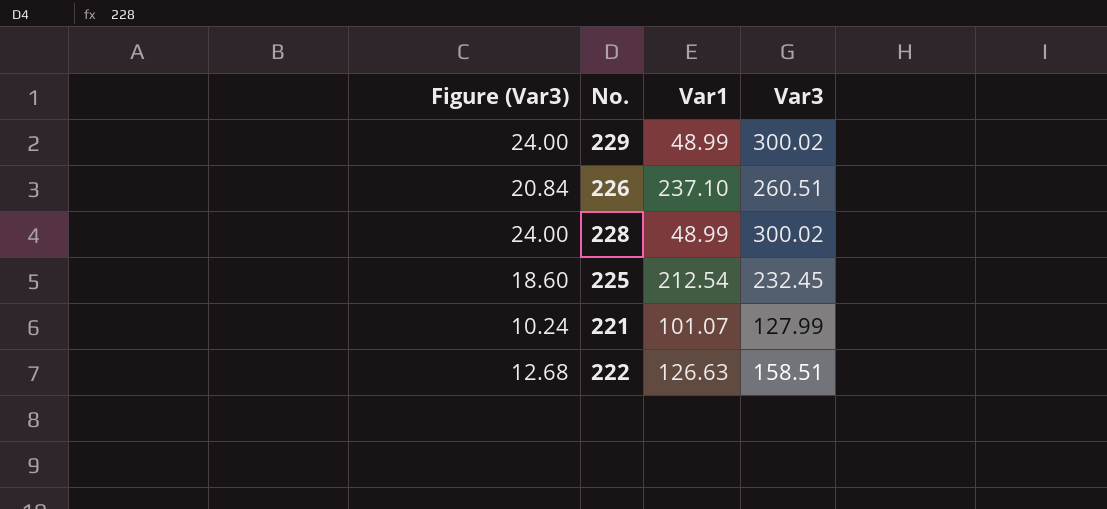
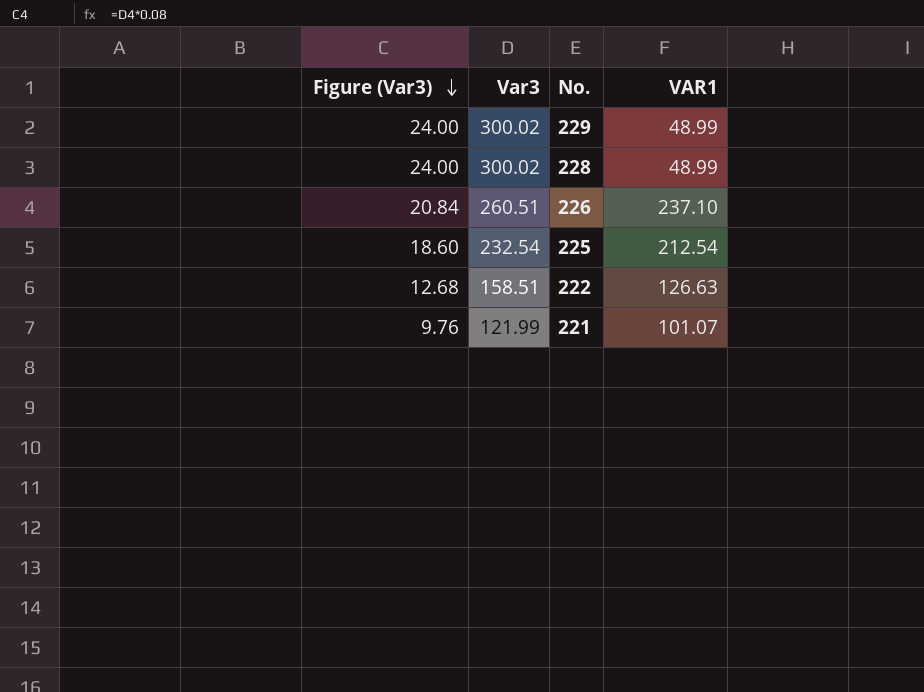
row order: none -> Figure (Var3) descending
column Var3 | position: 4 -> 2
column name: Var1 -> VAR1
225 | Var3: 232.45 -> 232.54
221 | Figure (Var3): 10.24 -> 9.76
221 | Var3: 127.99 -> 121.99

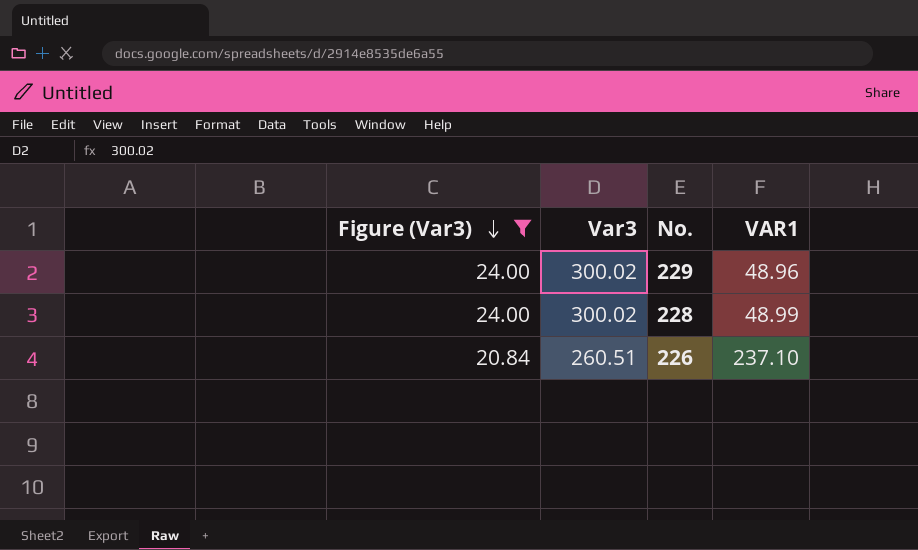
filter: none -> Figure (Var3) >= 20.84
229 | VAR1: 48.99 -> 48.96

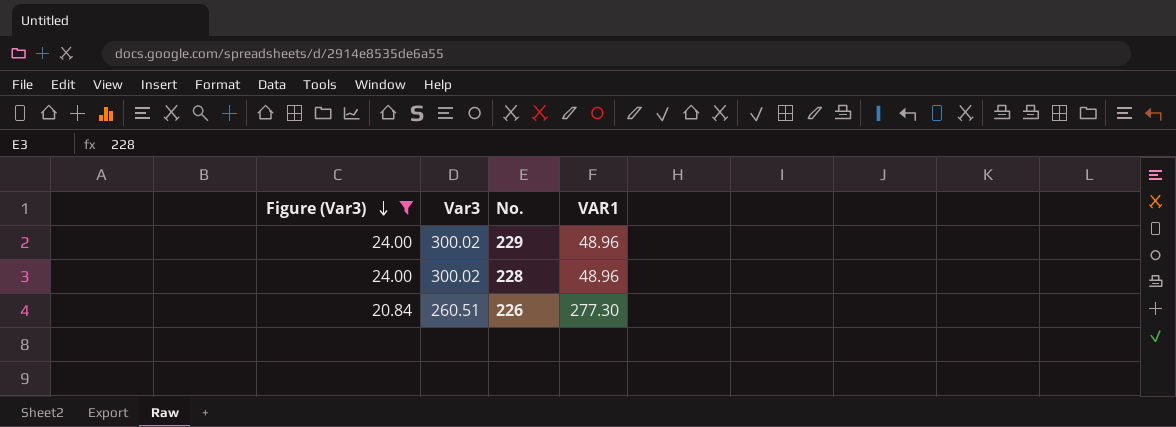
228 | VAR1: 48.99 -> 48.96
226 | VAR1: 237.10 -> 277.30

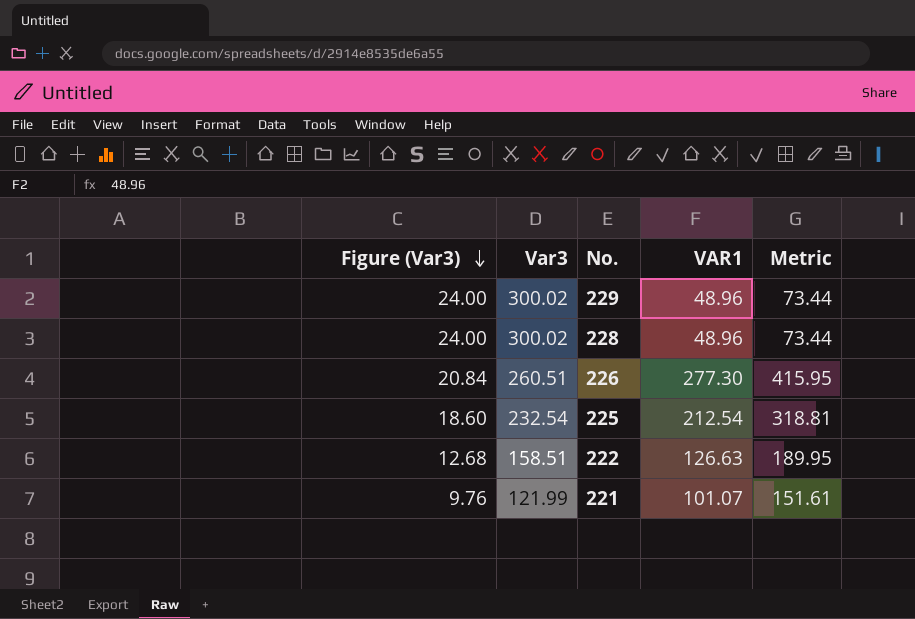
filter: Figure (Var3) >= 20.84 -> none
column Metric | formula: none -> [VAR1] * 1.5

